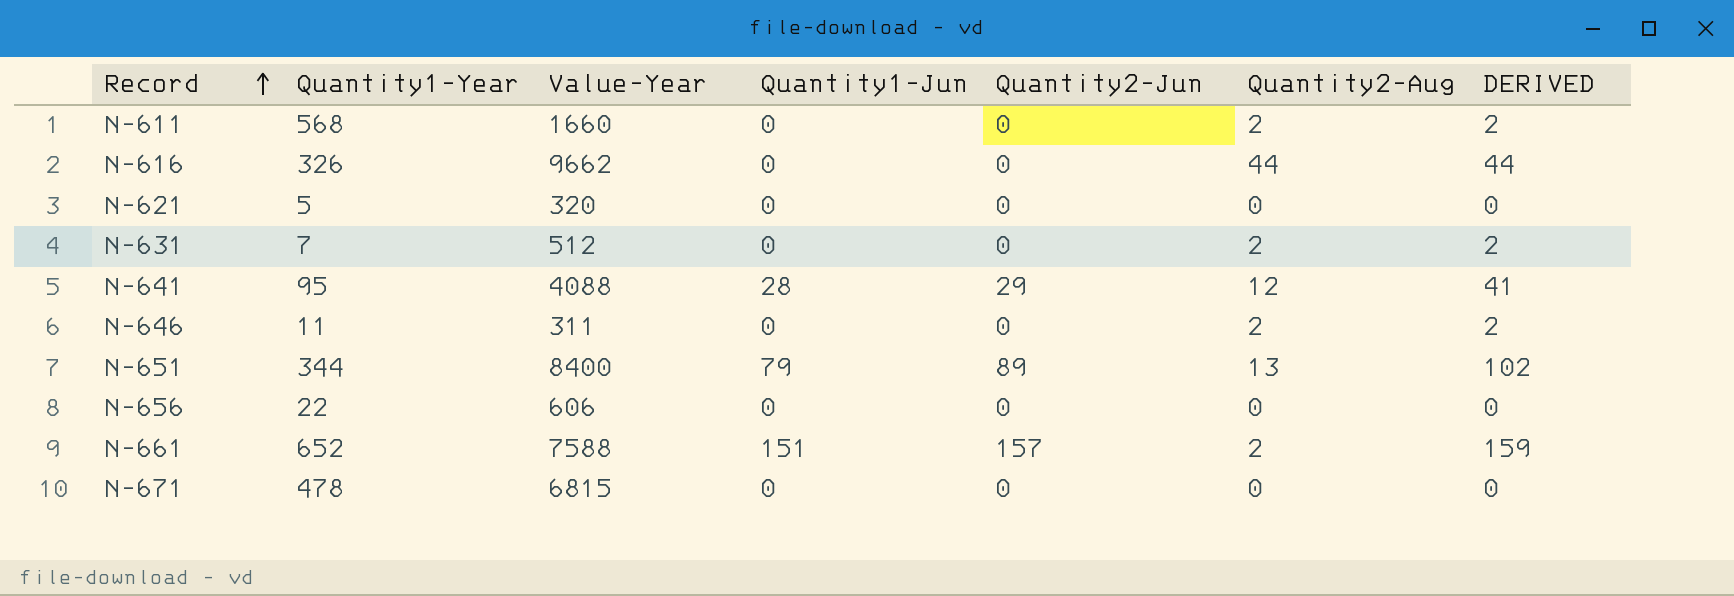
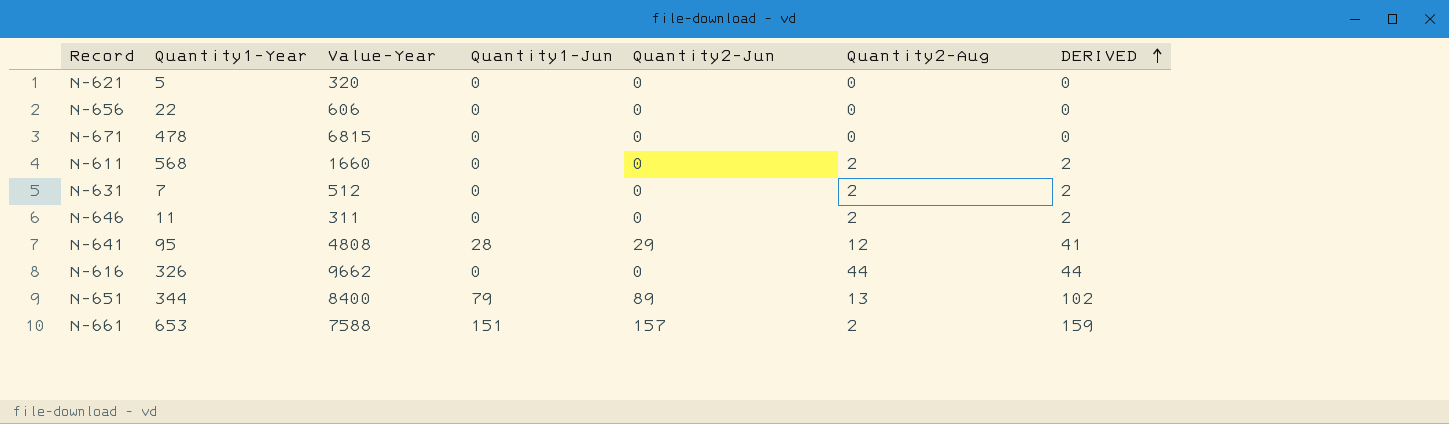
row order: Record ascending -> DERIVED ascending
N-641 | Value-Year: 4088 -> 4808
N-661 | Quantity1-Year: 652 -> 653

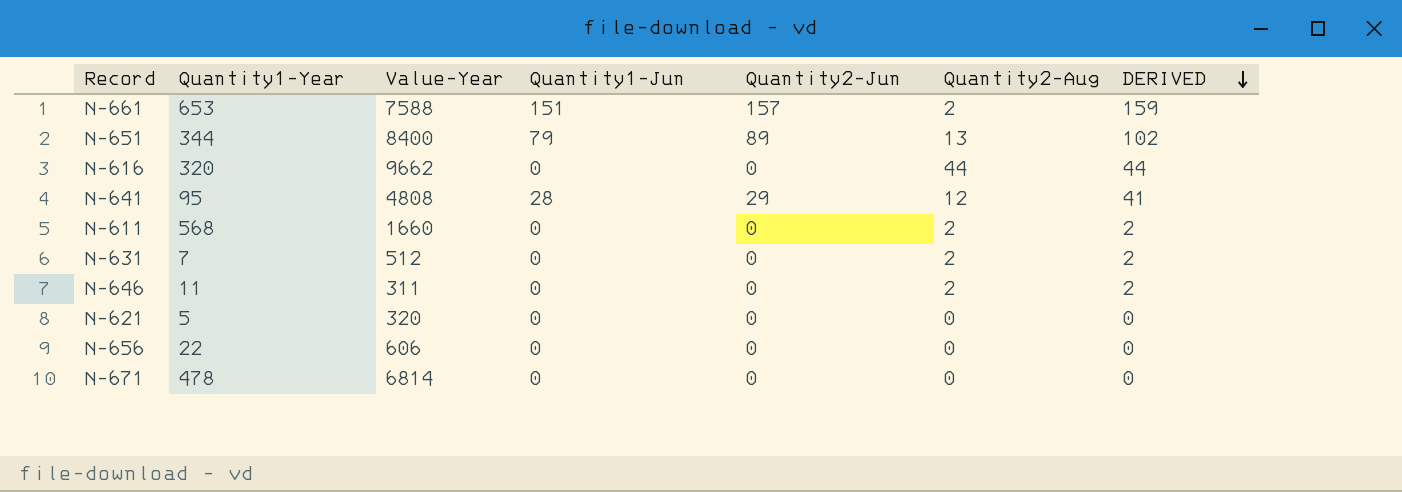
row order: DERIVED ascending -> DERIVED descending
N-616 | Quantity1-Year: 326 -> 320
N-671 | Value-Year: 6815 -> 6814

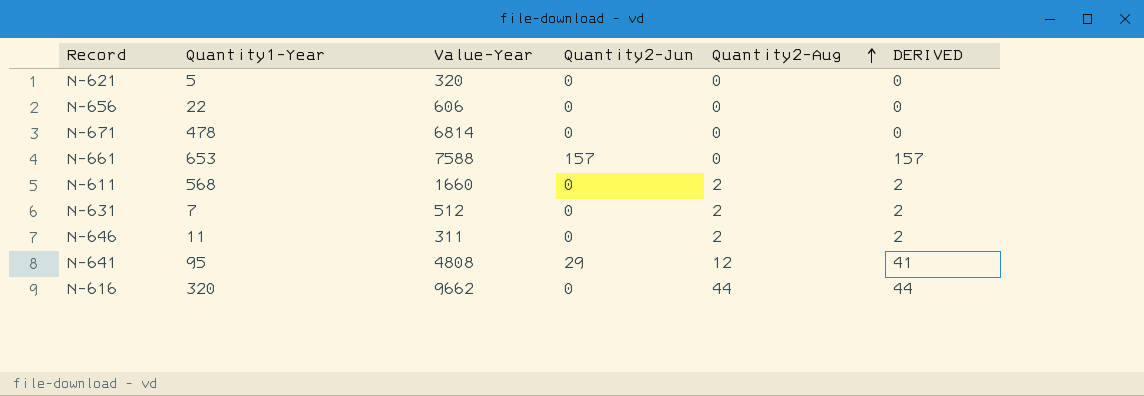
row order: DERIVED descending -> Quantity2-Aug ascending
column Quantity1-Jun | position: 4 -> none
row N-651: 344 | 8400 | 79 | 89 | 13 | 102 -> none
N-661 | Quantity2-Aug: 2 -> 0
N-661 | DERIVED: 159 -> 157

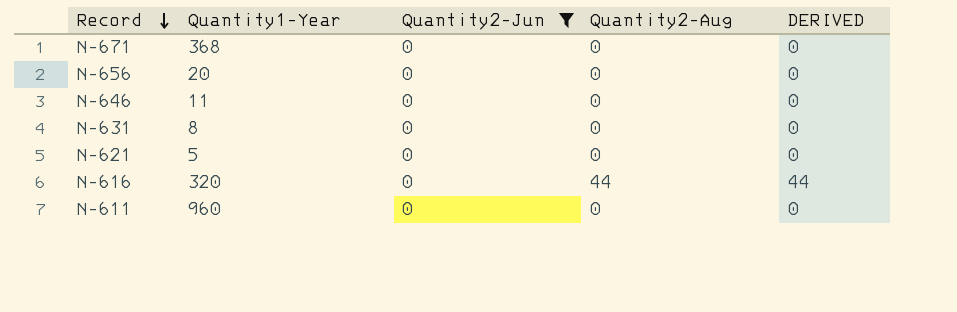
filter: none -> Quantity2-Jun = 0
row order: Quantity2-Aug ascending -> Record descending
column Value-Year | position: 3 -> none
N-671 | Quantity1-Year: 478 -> 368
N-656 | Quantity1-Year: 22 -> 20
N-646 | Quantity2-Aug: 2 -> 0
N-646 | DERIVED: 2 -> 0
N-631 | Quantity1-Year: 7 -> 8
N-631 | Quantity2-Aug: 2 -> 0
N-631 | DERIVED: 2 -> 0
N-611 | Quantity1-Year: 568 -> 960
N-611 | Quantity2-Aug: 2 -> 0
N-611 | DERIVED: 2 -> 0

